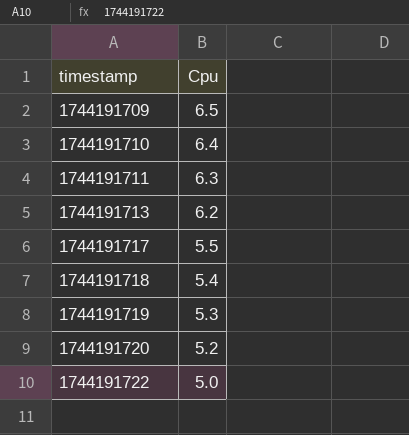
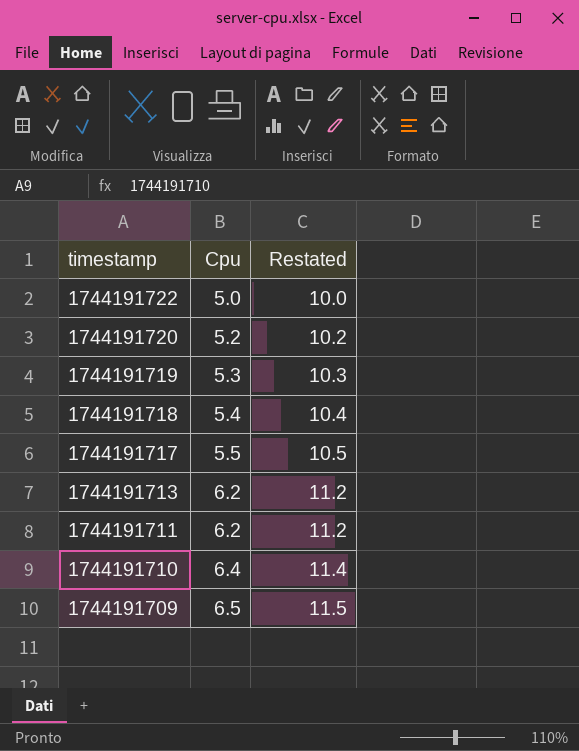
row order: timestamp ascending -> timestamp descending
column Restated | formula: none -> [Cpu] + 5
1744191711 | Cpu: 6.3 -> 6.2

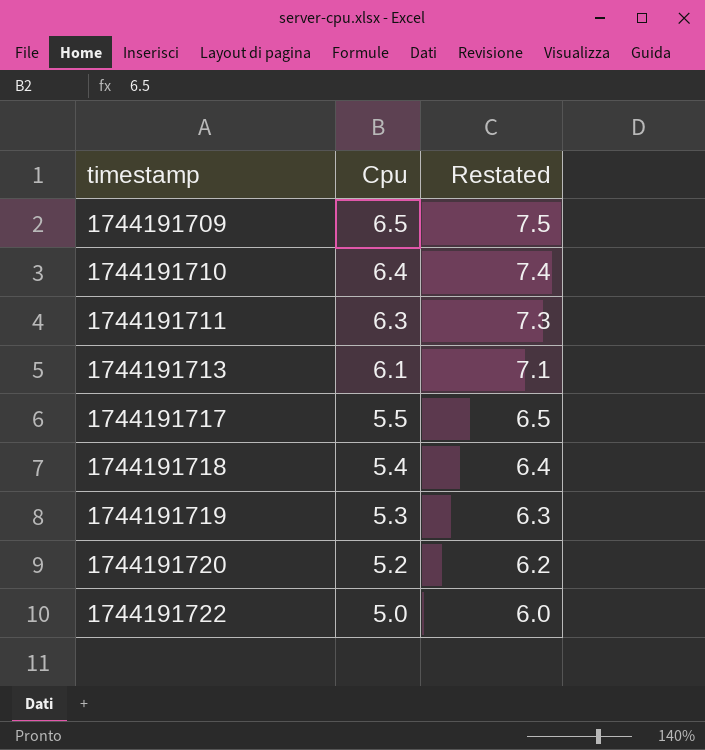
row order: timestamp descending -> timestamp ascending
column Restated | formula: [Cpu] + 5 -> [Cpu] + 1
1744191711 | Cpu: 6.2 -> 6.3
1744191713 | Cpu: 6.2 -> 6.1

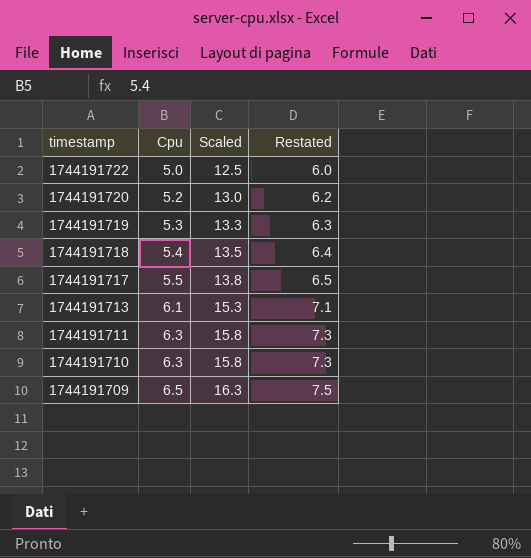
row order: timestamp ascending -> timestamp descending
column Scaled | formula: none -> [Cpu] * 2.5
1744191710 | Cpu: 6.4 -> 6.3
1744191710 | Restated: 7.4 -> 7.3

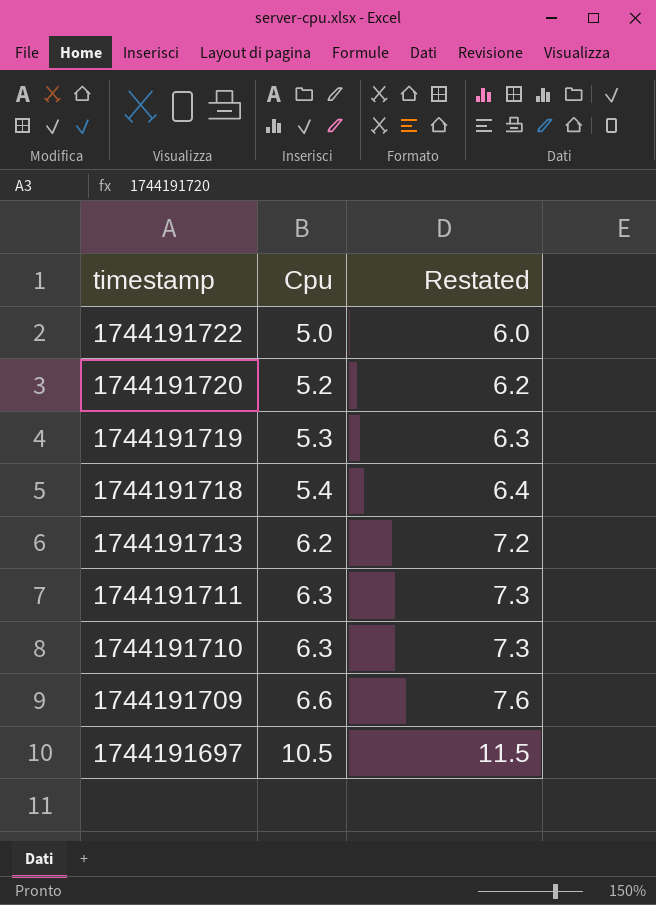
column Scaled | formula: [Cpu] * 2.5 -> none
row 1744191717: 5.5 | 13.8 | 6.5 -> none
1744191713 | Cpu: 6.1 -> 6.2
1744191713 | Restated: 7.1 -> 7.2
1744191709 | Cpu: 6.5 -> 6.6
1744191709 | Restated: 7.5 -> 7.6
row 1744191697: none -> 10.5 | 11.5

